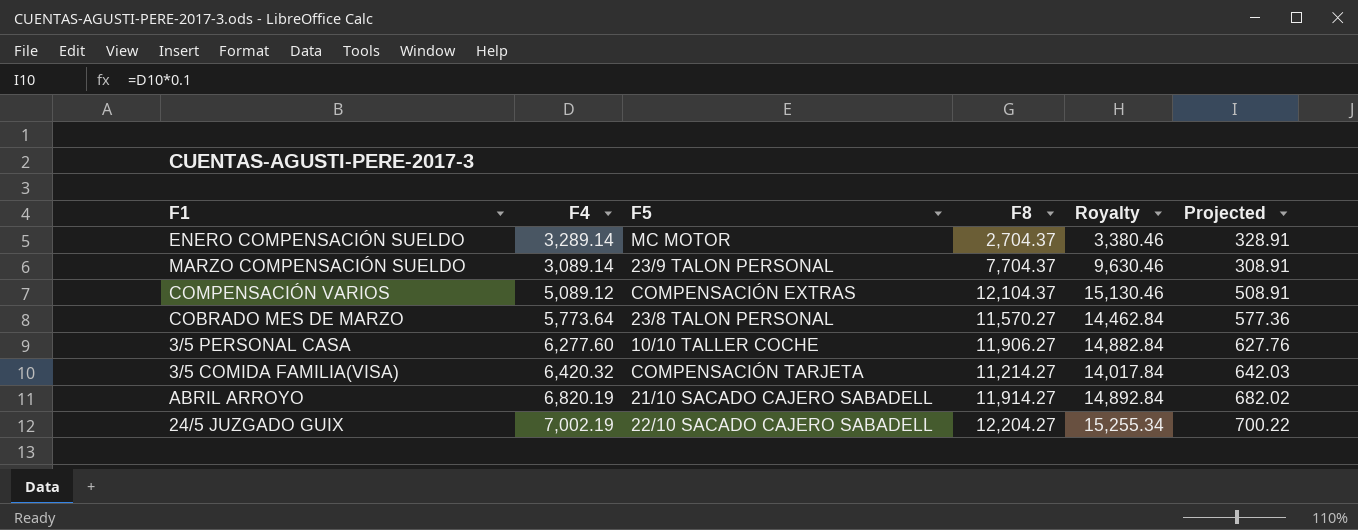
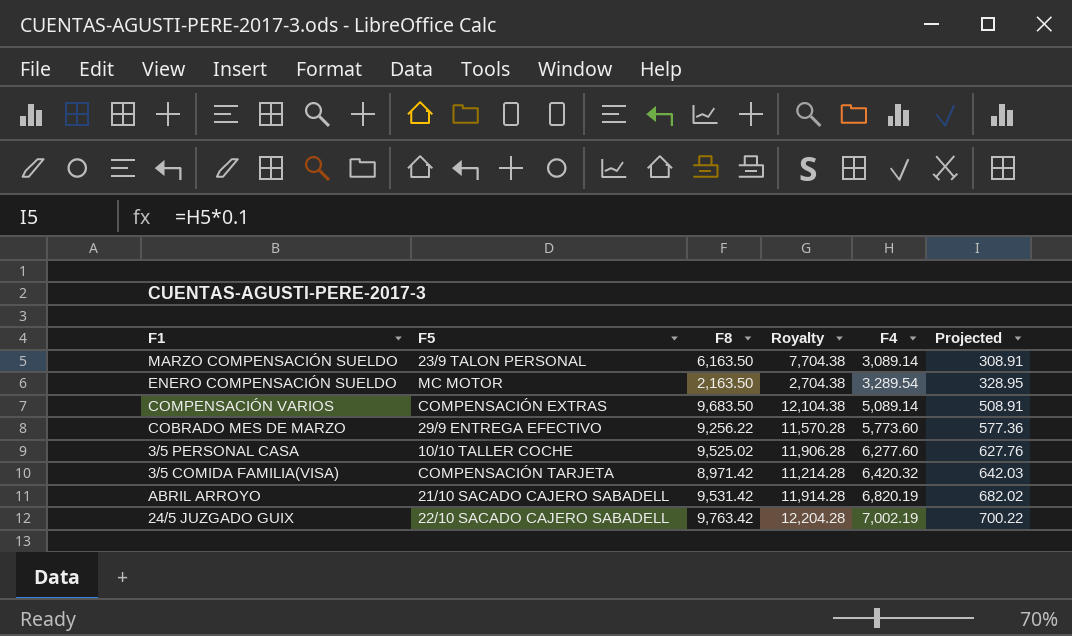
row order: none -> F4 ascending
column F4 | position: 2 -> 5
MARZO COMPENSACIÓN SUELDO | F8: 7,704.37 -> 6,163.50
MARZO COMPENSACIÓN SUELDO | Royalty: 9,630.46 -> 7,704.38
ENERO COMPENSACIÓN SUELDO | F8: 2,704.37 -> 2,163.50
ENERO COMPENSACIÓN SUELDO | Royalty: 3,380.46 -> 2,704.38
ENERO COMPENSACIÓN SUELDO | F4: 3,289.14 -> 3,289.54
ENERO COMPENSACIÓN SUELDO | Projected: 328.91 -> 328.95
COMPENSACIÓN VARIOS | F8: 12,104.37 -> 9,683.50
COMPENSACIÓN VARIOS | Royalty: 15,130.46 -> 12,104.38
COMPENSACIÓN VARIOS | F4: 5,089.12 -> 5,089.14
COBRADO MES DE MARZO | F5: 23/8 TALON PERSONAL -> 29/9 ENTREGA EFECTIVO
COBRADO MES DE MARZO | F8: 11,570.27 -> 9,256.22
COBRADO MES DE MARZO | Royalty: 14,462.84 -> 11,570.28
COBRADO MES DE MARZO | F4: 5,773.64 -> 5,773.60
3/5 PERSONAL CASA | F8: 11,906.27 -> 9,525.02
3/5 PERSONAL CASA | Royalty: 14,882.84 -> 11,906.28
3/5 COMIDA FAMILIA(VISA) | F8: 11,214.27 -> 8,971.42
3/5 COMIDA FAMILIA(VISA) | Royalty: 14,017.84 -> 11,214.28
ABRIL ARROYO | F8: 11,914.27 -> 9,531.42
ABRIL ARROYO | Royalty: 14,892.84 -> 11,914.28
24/5 JUZGADO GUIX | F8: 12,204.27 -> 9,763.42
24/5 JUZGADO GUIX | Royalty: 15,255.34 -> 12,204.28

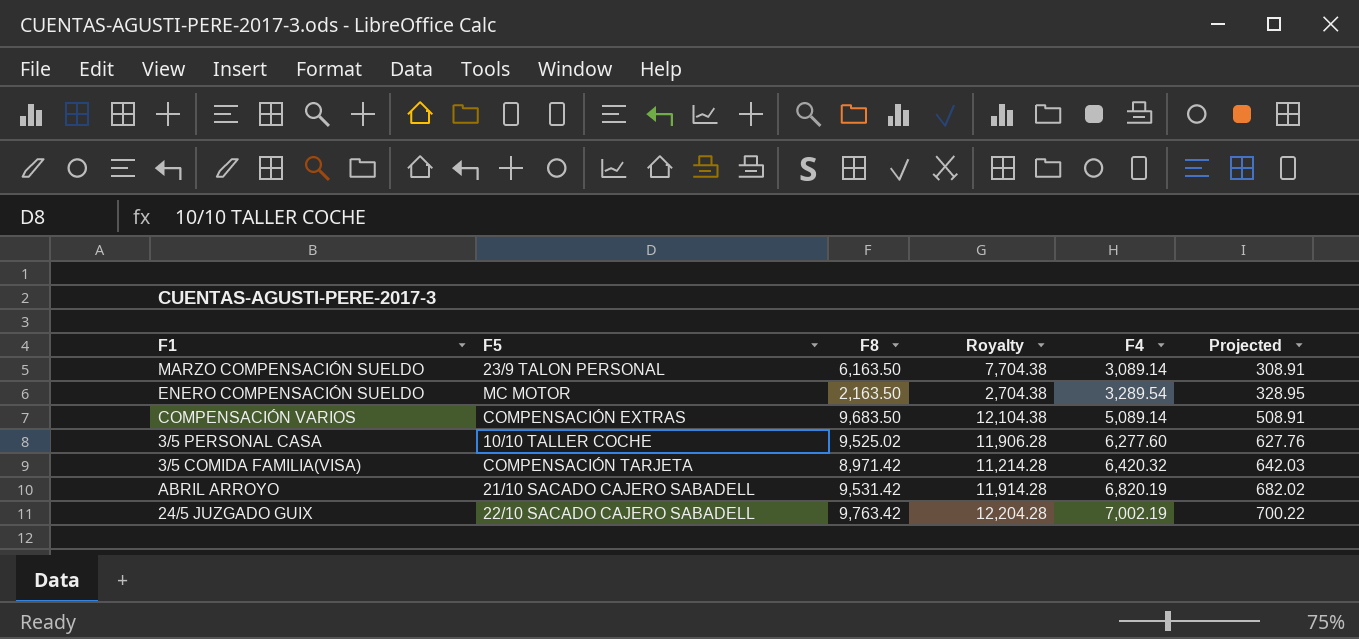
row COBRADO MES DE MARZO: 29/9 ENTREGA EFECTIVO | 9,256.22 | 11,570.28 | 5,773.60 | 577.36 -> none

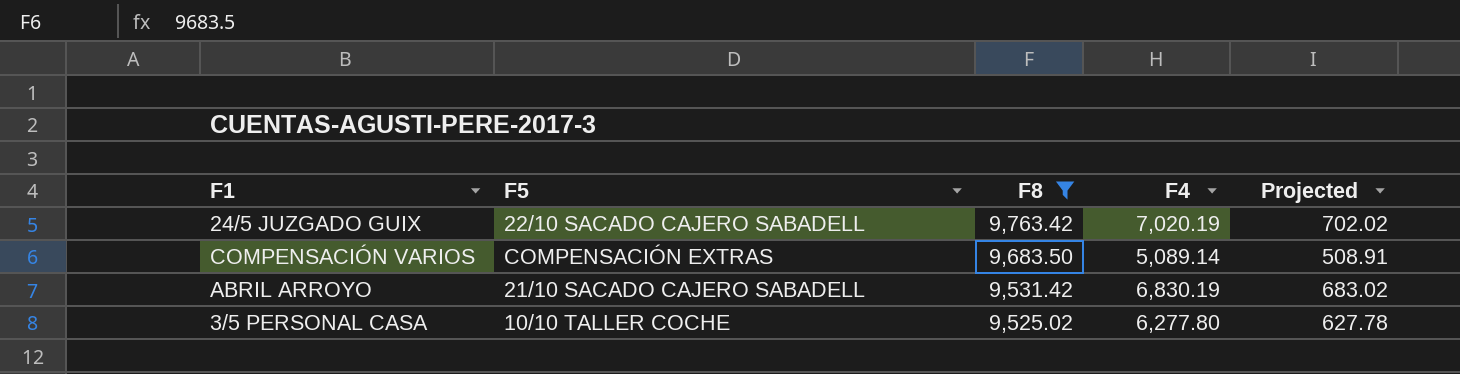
filter: none -> F8 >= 9,525.02
row order: F4 ascending -> F8 descending
column Royalty | formula: [F8] * 1.25 -> none
24/5 JUZGADO GUIX | F4: 7,002.19 -> 7,020.19
24/5 JUZGADO GUIX | Projected: 700.22 -> 702.02
ABRIL ARROYO | F4: 6,820.19 -> 6,830.19
ABRIL ARROYO | Projected: 682.02 -> 683.02
3/5 PERSONAL CASA | F4: 6,277.60 -> 6,277.80
3/5 PERSONAL CASA | Projected: 627.76 -> 627.78

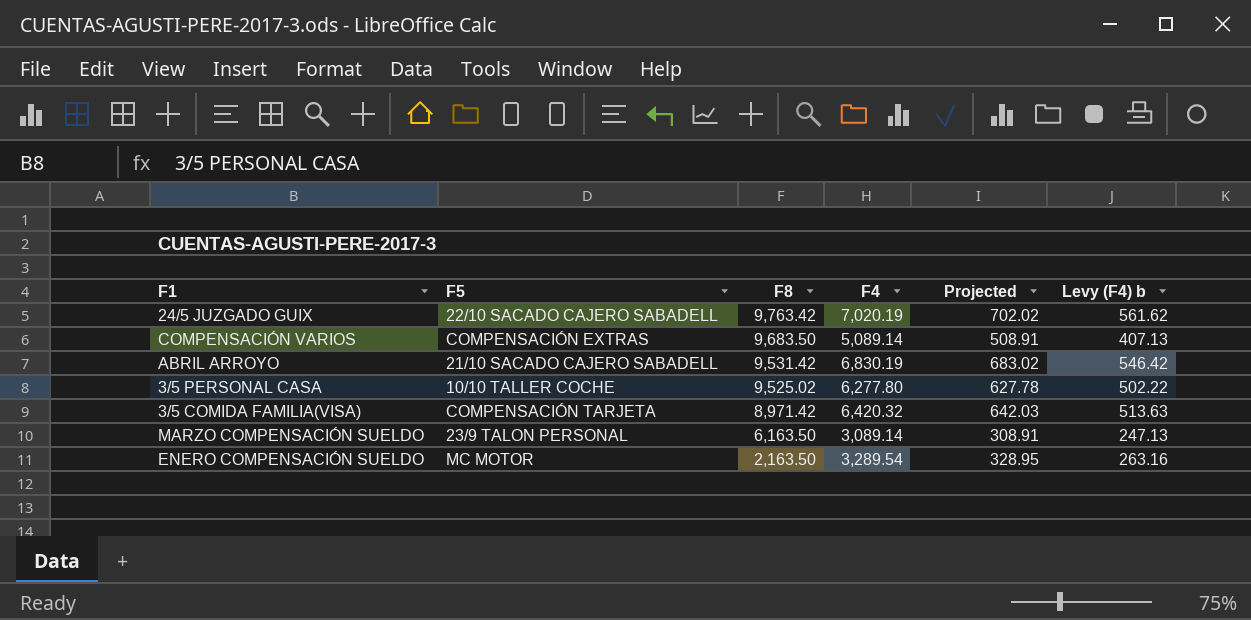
filter: F8 >= 9,525.02 -> none
column Levy (F4) b | formula: none -> [F4] * 0.08

